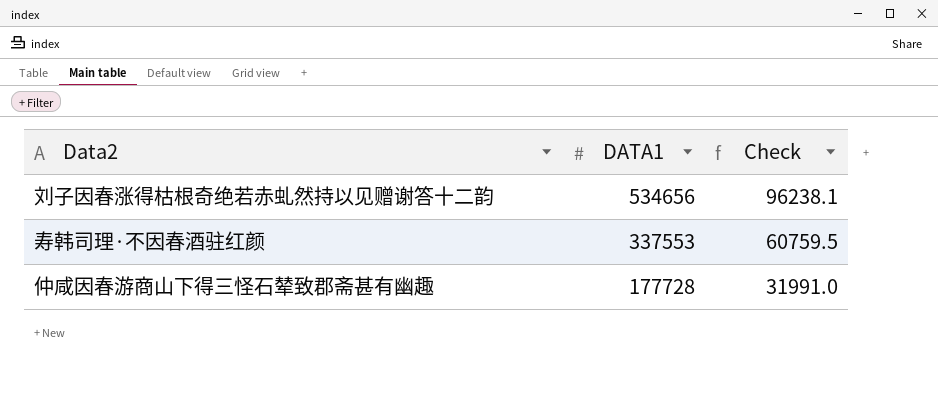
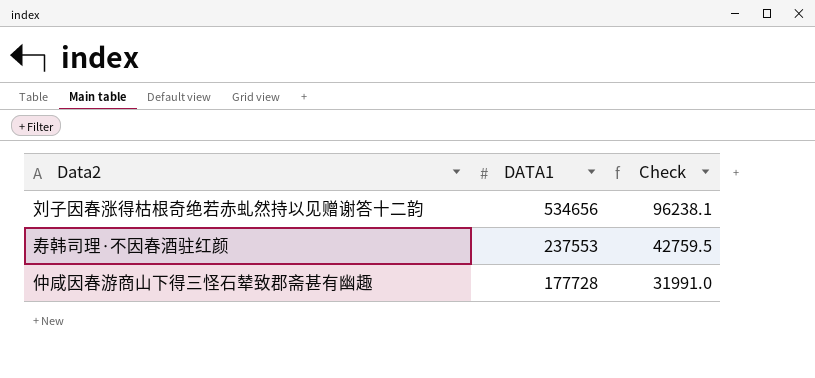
寿韩司理·不因春酒驻红颜 | DATA1: 337553 -> 237553
寿韩司理·不因春酒驻红颜 | Check: 60759.5 -> 42759.5

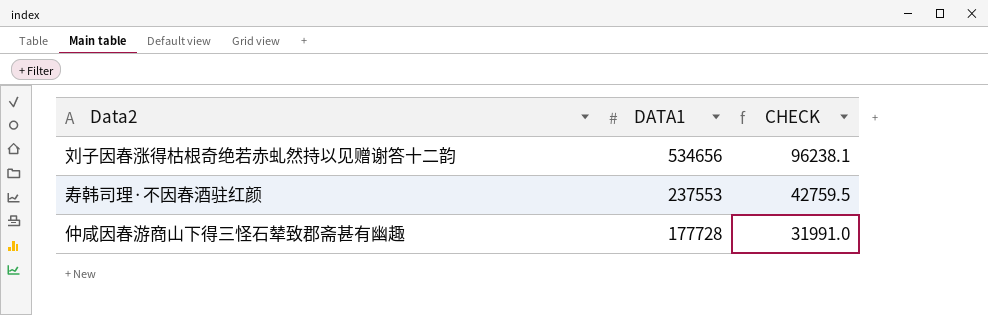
column name: Check -> CHECK

